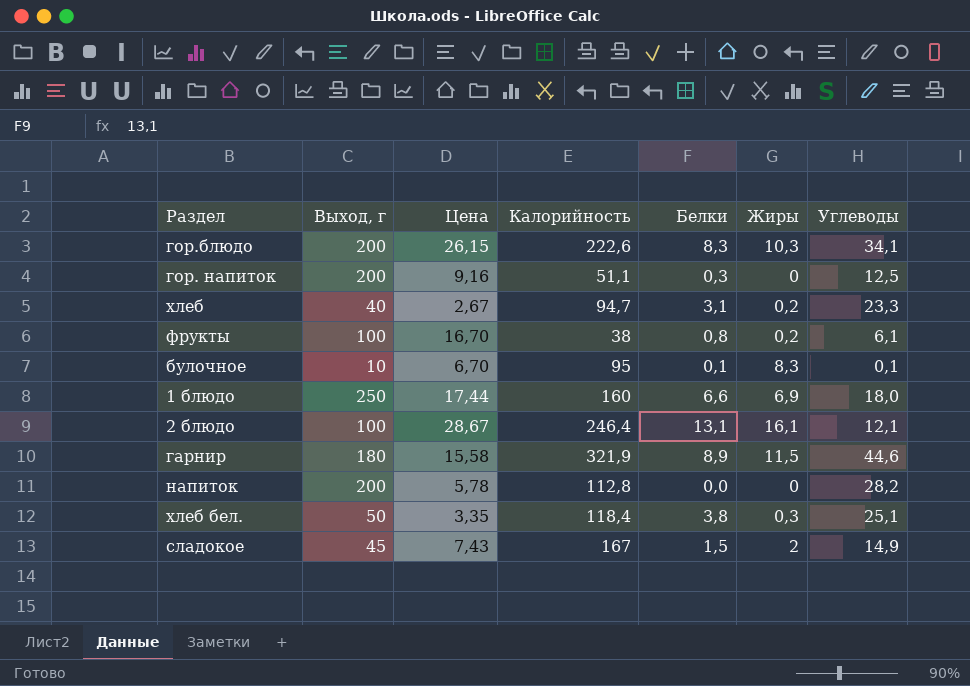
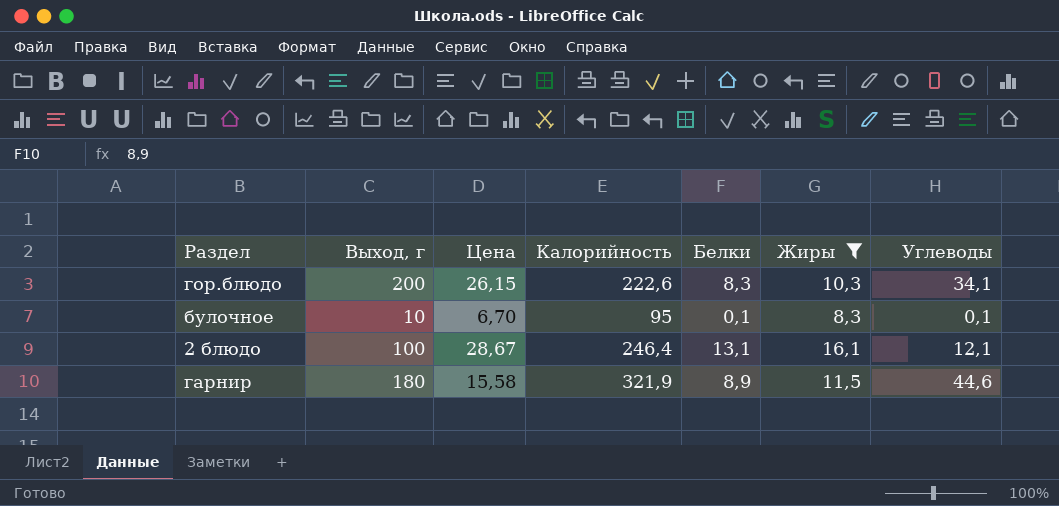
filter: none -> Жиры >= 8,3

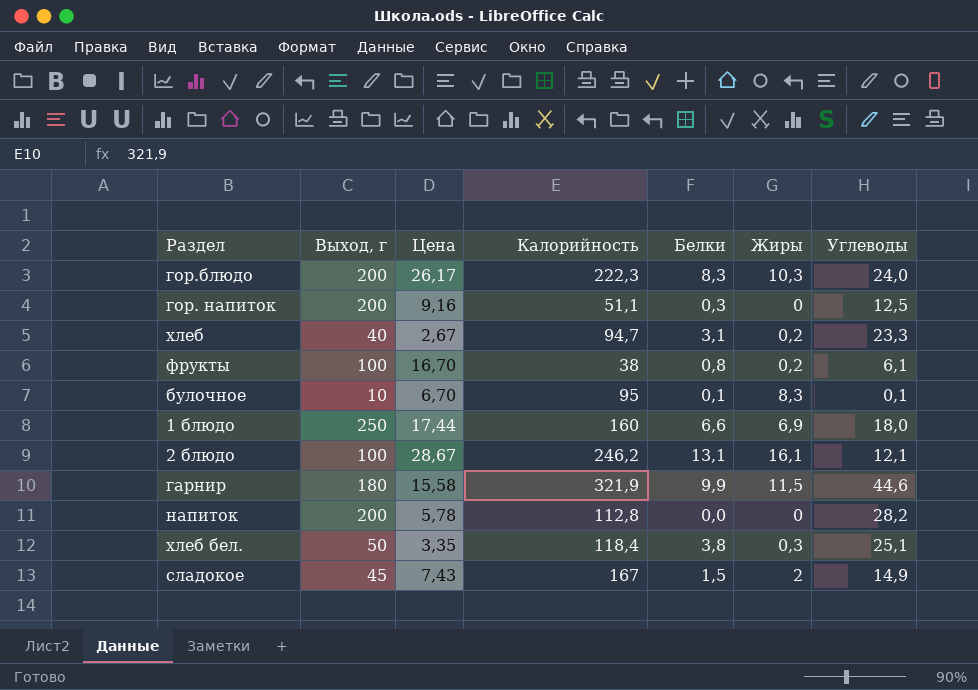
filter: Жиры >= 8,3 -> none
гор.блюдо | Цена: 26,15 -> 26,17
гор.блюдо | Калорийность: 222,6 -> 222,3
гор.блюдо | Углеводы: 34,1 -> 24,0
2 блюдо | Калорийность: 246,4 -> 246,2
гарнир | Белки: 8,9 -> 9,9

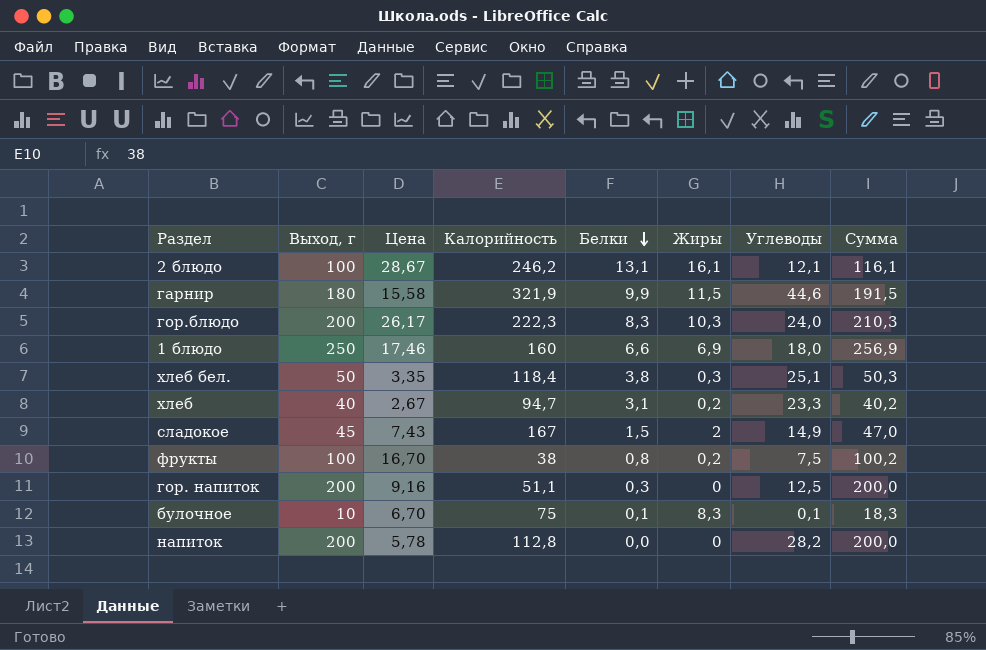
row order: none -> Белки descending
column Сумма | formula: none -> [Выход, г] + [Жиры]
1 блюдо | Цена: 17,44 -> 17,46
фрукты | Углеводы: 6,1 -> 7,5
булочное | Калорийность: 95 -> 75

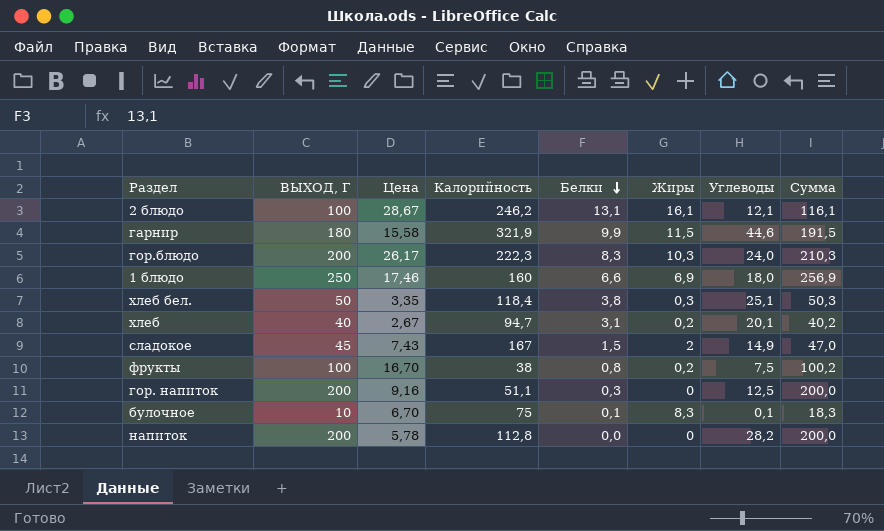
column name: Выход, г -> ВЫХОД, Г
хлеб | Углеводы: 23,3 -> 20,1

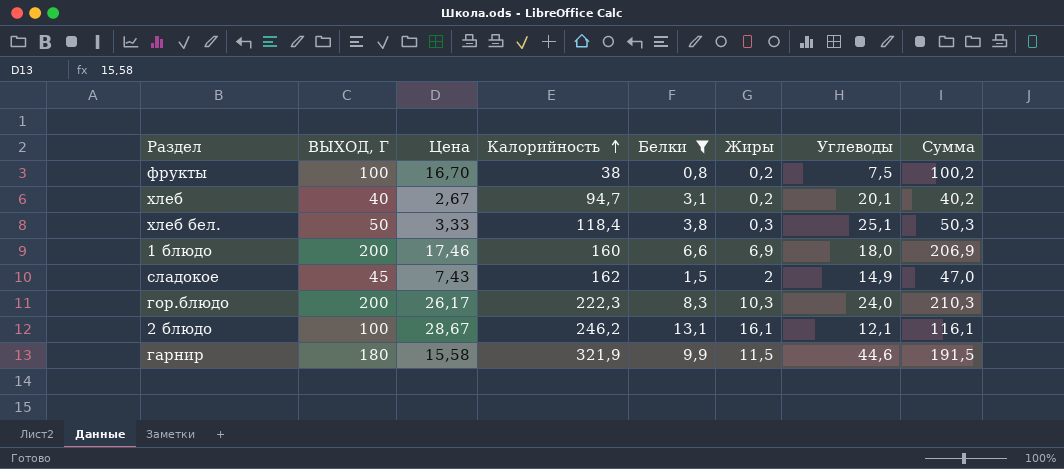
filter: none -> Белки >= 0,8
row order: Белки descending -> Калорийность ascending
хлеб бел. | Цена: 3,35 -> 3,33
1 блюдо | ВЫХОД, Г: 250 -> 200
1 блюдо | Сумма: 256,9 -> 206,9
сладокое | Калорийность: 167 -> 162

